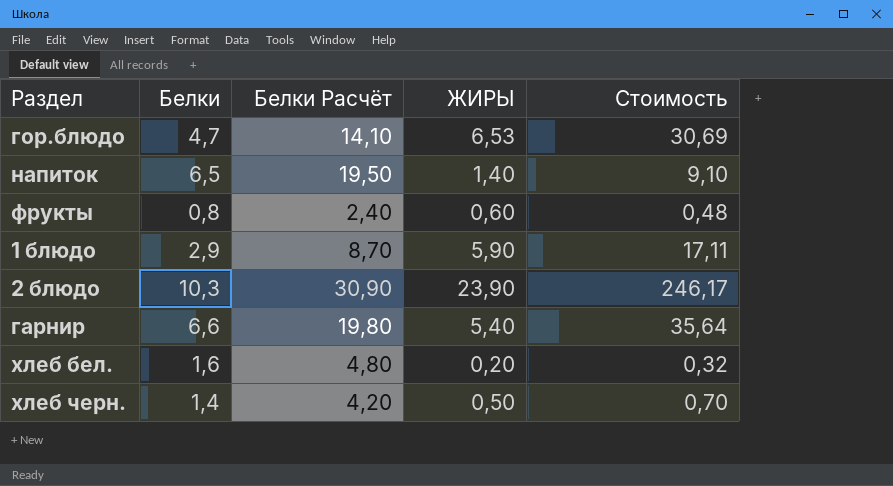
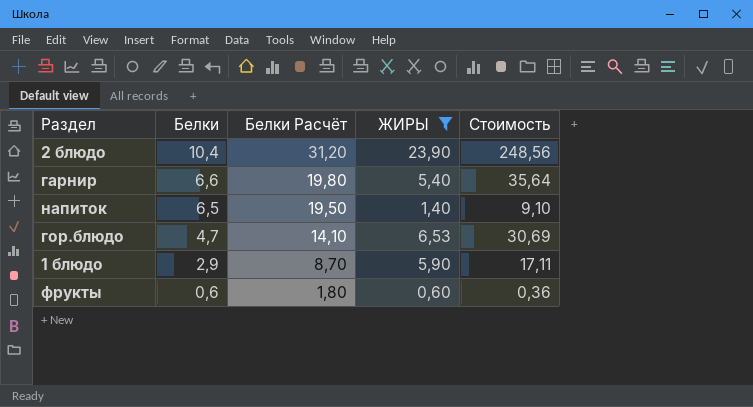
filter: none -> ЖИРЫ >= 0,60
row order: none -> Белки descending
2 блюдо | Белки: 10,3 -> 10,4
2 блюдо | Белки Расчёт: 30,90 -> 31,20
2 блюдо | Стоимость: 246,17 -> 248,56
фрукты | Белки: 0,8 -> 0,6
фрукты | Белки Расчёт: 2,40 -> 1,80
фрукты | Стоимость: 0,48 -> 0,36

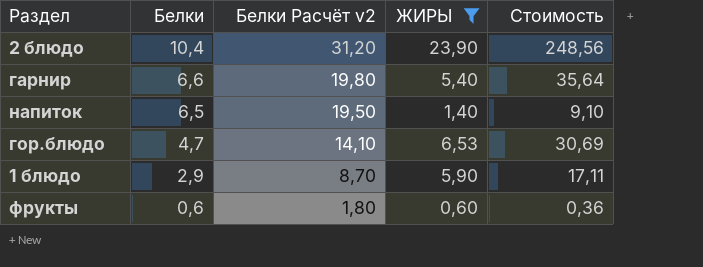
column name: Белки Расчёт -> Белки Расчёт v2

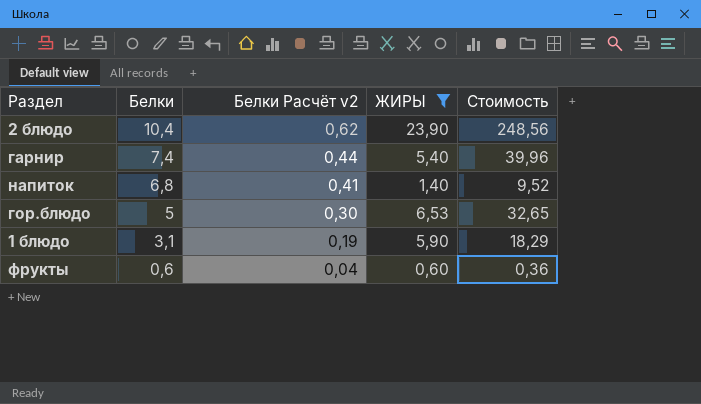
column Белки Расчёт v2 | formula: [Белки] * 3 -> [Белки] * 0,06
гарнир | Белки: 6,6 -> 7,4
гарнир | Стоимость: 35,64 -> 39,96
напиток | Белки: 6,5 -> 6,8
напиток | Стоимость: 9,10 -> 9,52
гор.блюдо | Белки: 4,7 -> 5
гор.блюдо | Стоимость: 30,69 -> 32,65
1 блюдо | Белки: 2,9 -> 3,1
1 блюдо | Стоимость: 17,11 -> 18,29

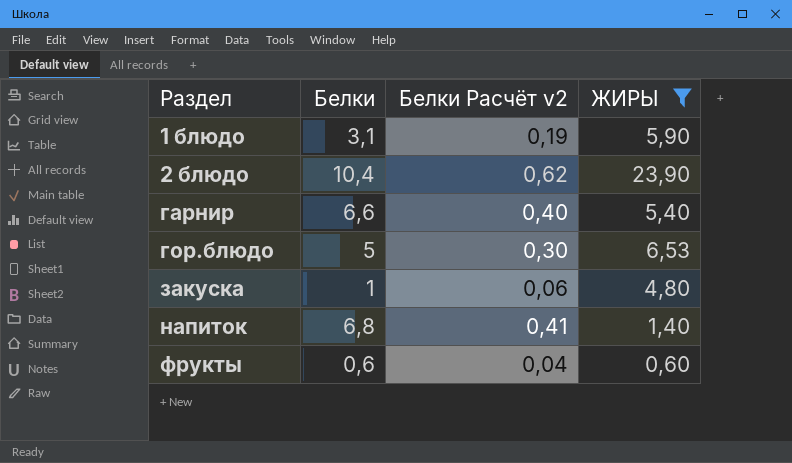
row order: Белки descending -> Раздел ascending
column Стоимость | formula: [Белки] * [ЖИРЫ] -> none
гарнир | Белки: 7,4 -> 6,6
гарнир | Белки Расчёт v2: 0,44 -> 0,40
row закуска: none -> 1 | 0,06 | 4,80

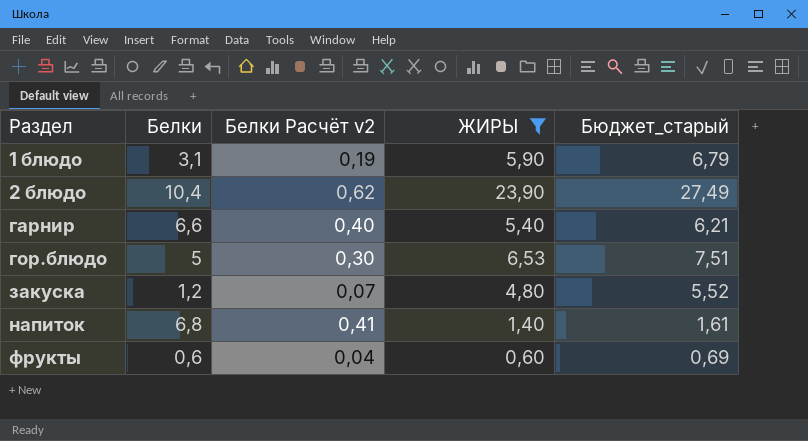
column Бюджет_старый | formula: none -> [ЖИРЫ] * 1,15
закуска | Белки: 1 -> 1,2
закуска | Белки Расчёт v2: 0,06 -> 0,07

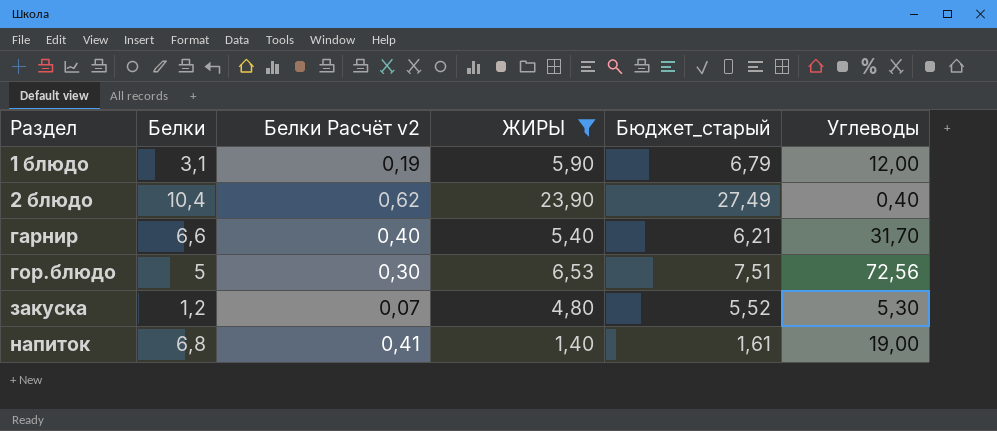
column Углеводы | position: none -> 6
row фрукты: 0,6 | 0,04 | 0,60 | 0,69 -> none

